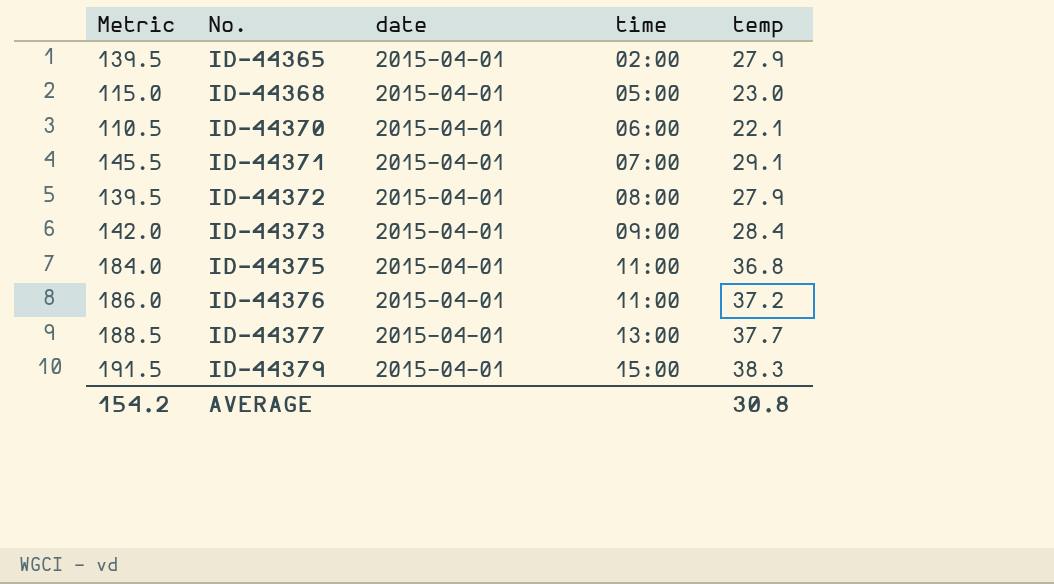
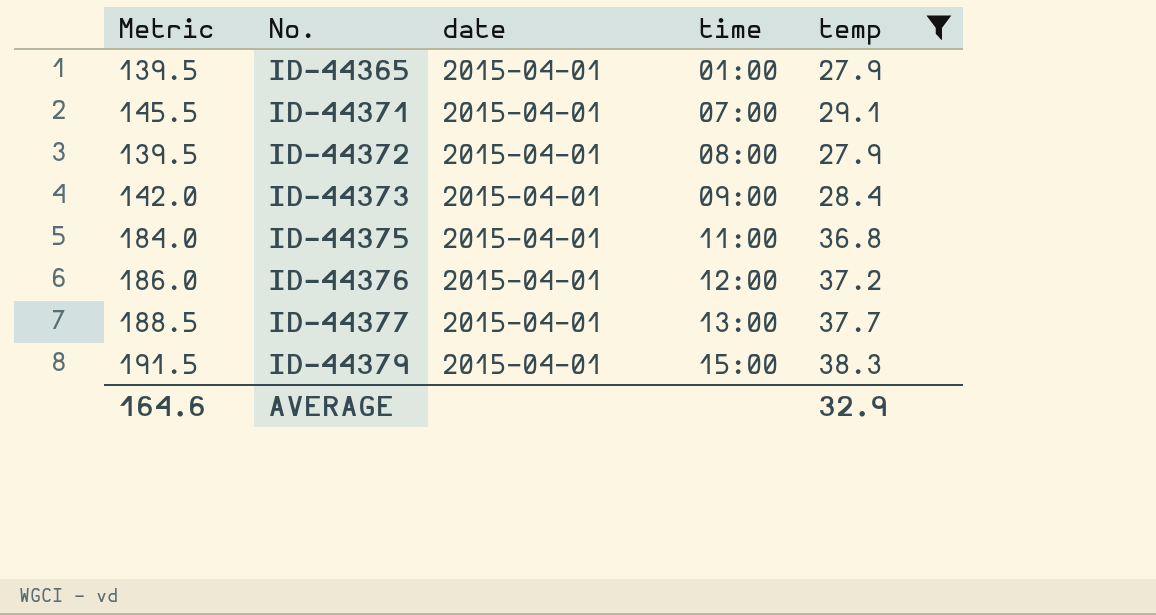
filter: none -> temp >= 27.9
ID-44365 | time: 02:00 -> 01:00
ID-44376 | time: 11:00 -> 12:00
AVERAGE | Metric: 154.2 -> 164.6
AVERAGE | temp: 30.8 -> 32.9

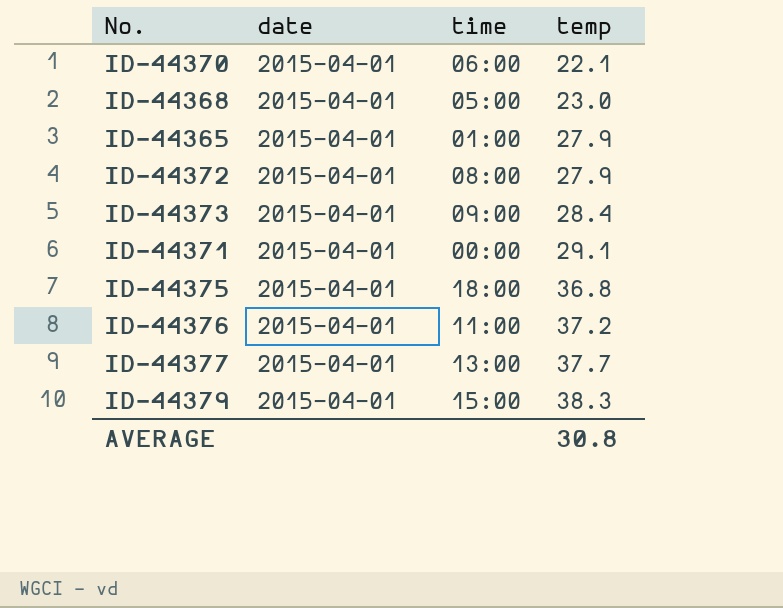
filter: temp >= 27.9 -> none
row order: No. ascending -> temp ascending
column Metric | formula: [temp] * 5 -> none
ID-44371 | time: 07:00 -> 00:00
ID-44375 | time: 11:00 -> 18:00
ID-44376 | time: 12:00 -> 11:00
AVERAGE | temp: 32.9 -> 30.8

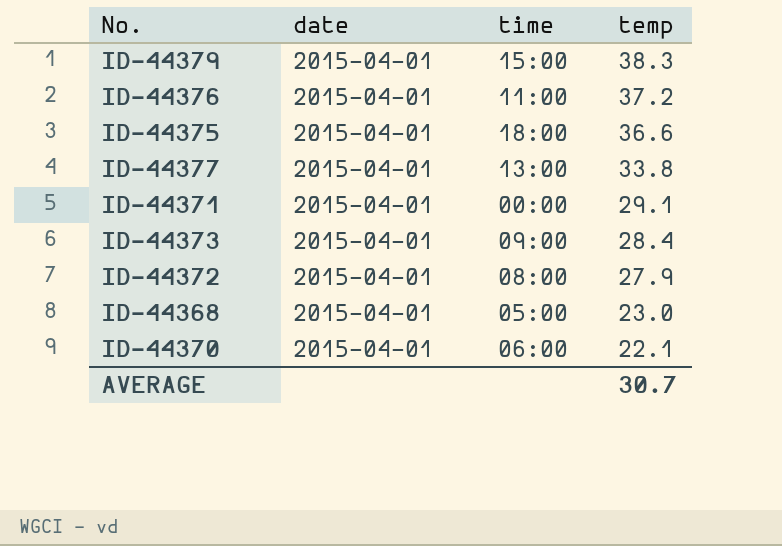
row order: temp ascending -> temp descending
row ID-44365: 2015-04-01 | 01:00 | 27.9 -> none
ID-44375 | temp: 36.8 -> 36.6
ID-44377 | temp: 37.7 -> 33.8
AVERAGE | temp: 30.8 -> 30.7

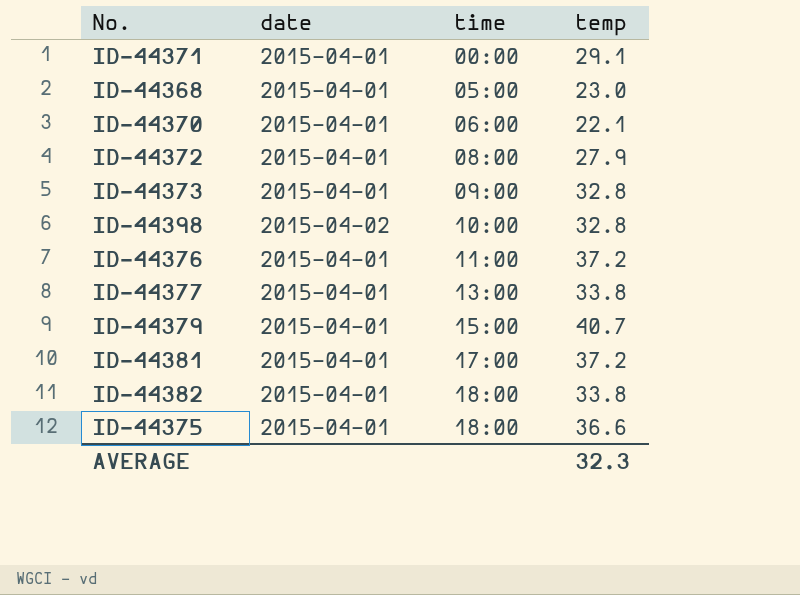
row order: temp descending -> time ascending
ID-44373 | temp: 28.4 -> 32.8
row ID-44398: none -> 2015-04-02 | 10:00 | 32.8
ID-44379 | temp: 38.3 -> 40.7
row ID-44381: none -> 2015-04-01 | 17:00 | 37.2
row ID-44382: none -> 2015-04-01 | 18:00 | 33.8
AVERAGE | temp: 30.7 -> 32.3

